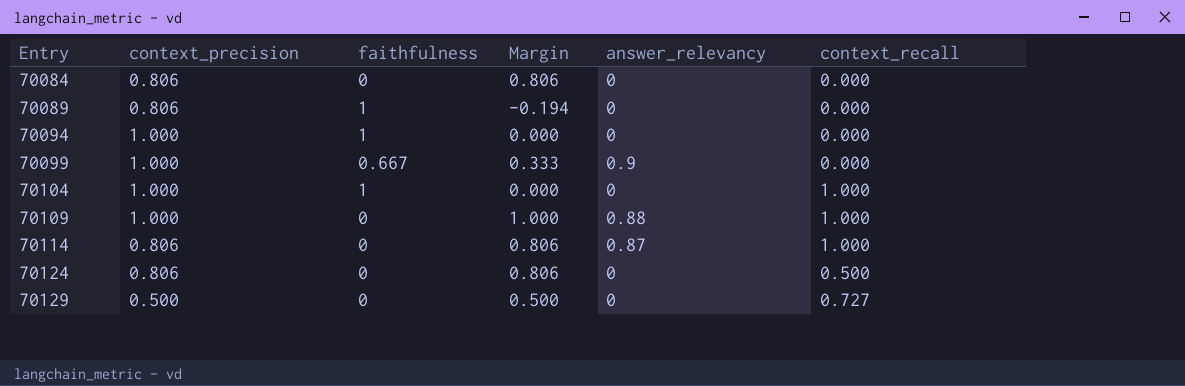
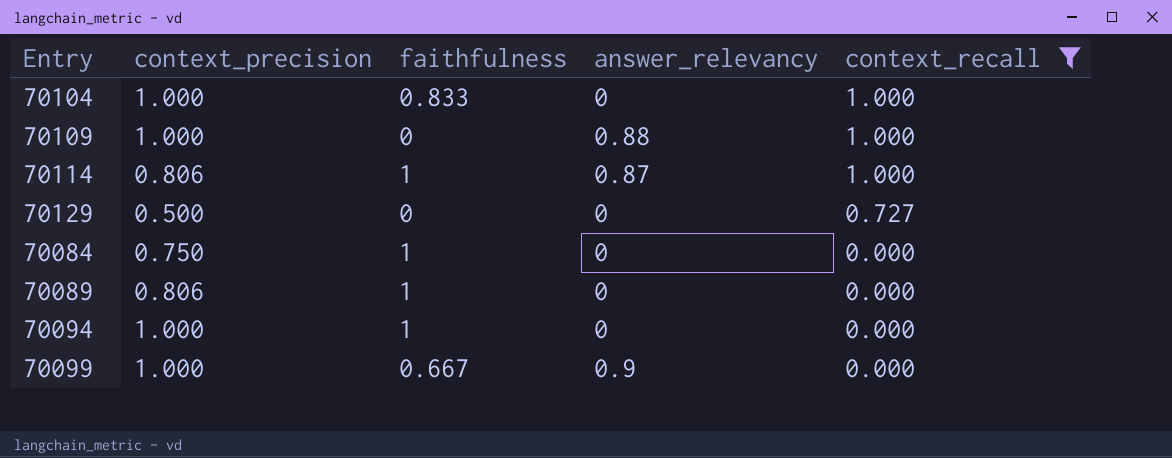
filter: none -> context_recall != 0.500
row order: Entry ascending -> context_recall descending
column Margin | formula: [context_precision] - [faithfulness] -> none
70104 | faithfulness: 1 -> 0.833
70114 | faithfulness: 0 -> 1
70084 | context_precision: 0.806 -> 0.750
70084 | faithfulness: 0 -> 1

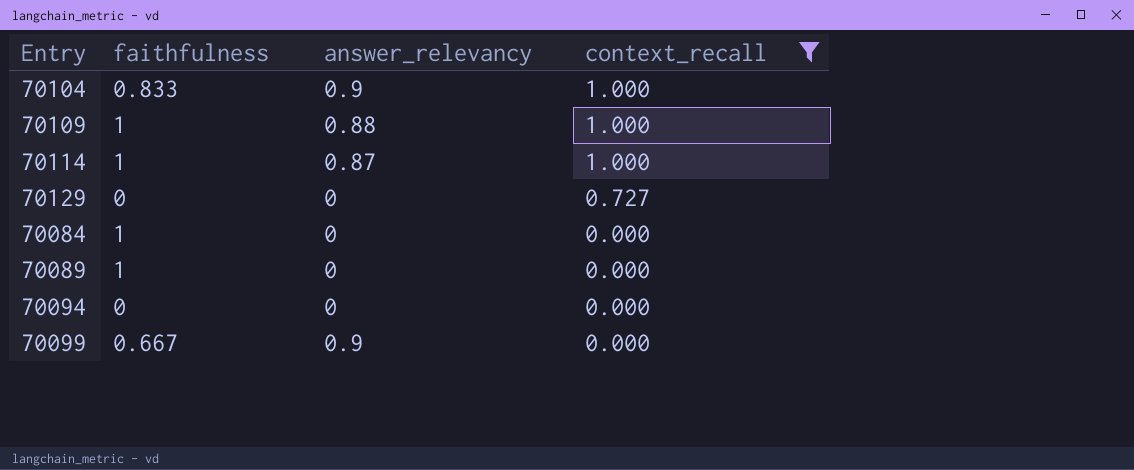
column context_precision | position: 2 -> none
70104 | answer_relevancy: 0 -> 0.9
70109 | faithfulness: 0 -> 1
70094 | faithfulness: 1 -> 0

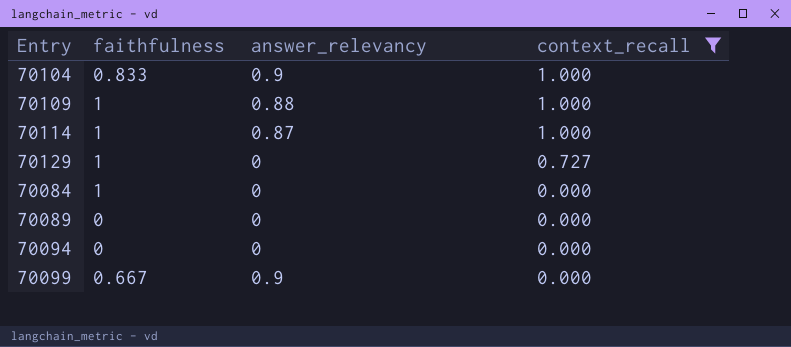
70129 | faithfulness: 0 -> 1
70089 | faithfulness: 1 -> 0

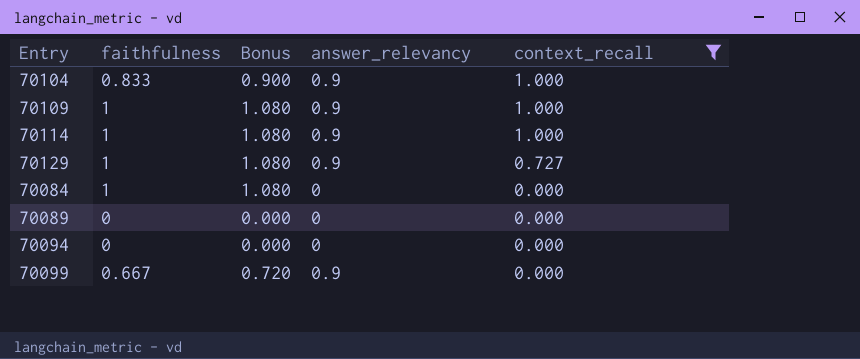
column Bonus | formula: none -> [faithfulness] * 1.08
70109 | answer_relevancy: 0.88 -> 0.9
70114 | answer_relevancy: 0.87 -> 0.9
70129 | answer_relevancy: 0 -> 0.9

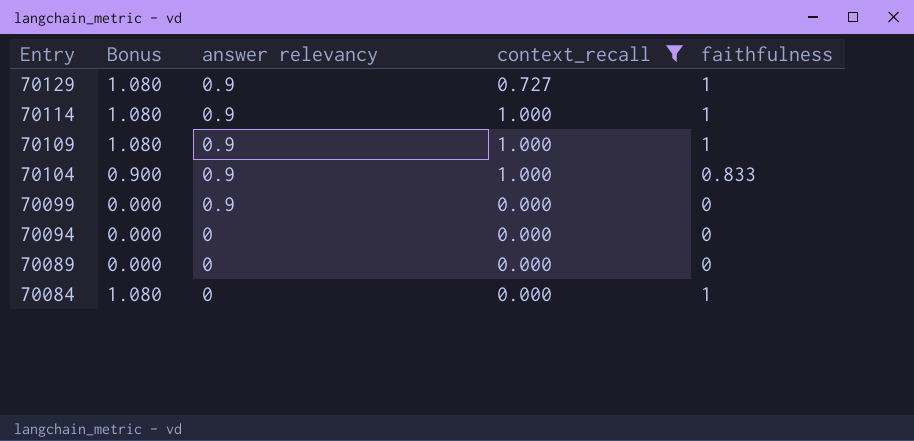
row order: context_recall descending -> Entry descending
column name: answer_relevancy -> answer relevancy
column faithfulness | position: 2 -> 5
70099 | Bonus: 0.720 -> 0.000
70099 | faithfulness: 0.667 -> 0

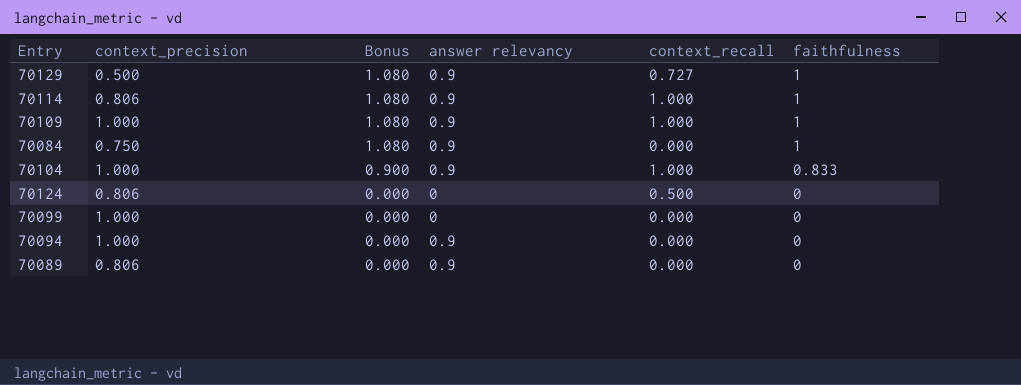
filter: context_recall != 0.500 -> none
row order: Entry descending -> Bonus descending
column context_precision | position: none -> 2
70084 | answer relevancy: 0 -> 0.9
70099 | answer relevancy: 0.9 -> 0
70094 | answer relevancy: 0 -> 0.9
70089 | answer relevancy: 0 -> 0.9

